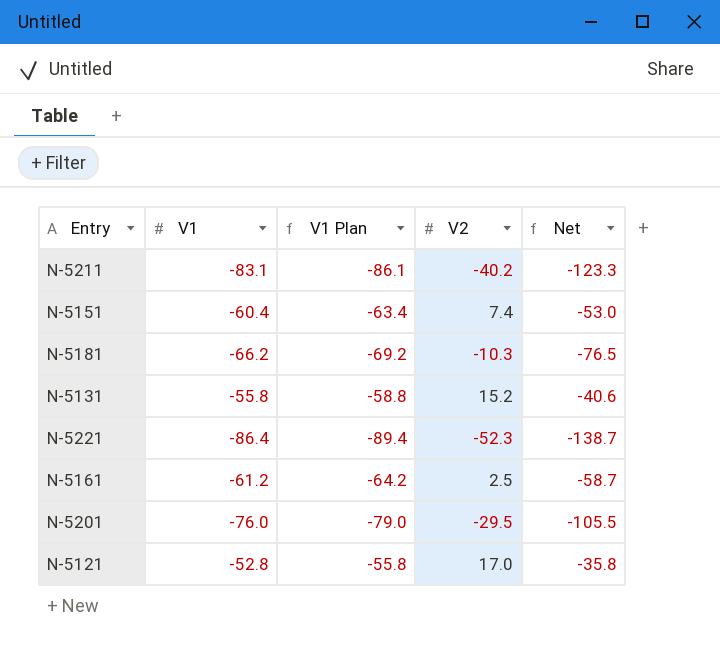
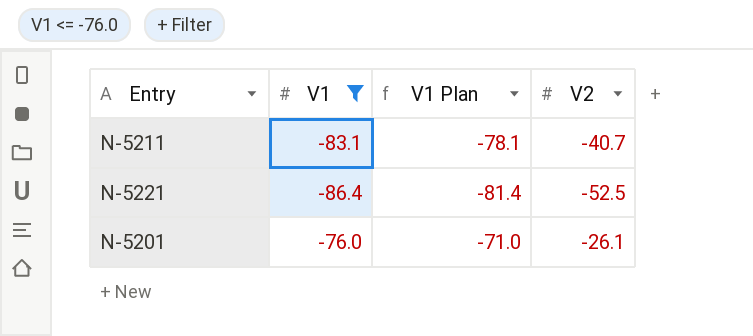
filter: none -> V1 <= -76.0
column Net | formula: [V1] + [V2] -> none
column V1 Plan | formula: [V1] - 3 -> [V1] + 5
N-5211 | V2: -40.2 -> -40.7
N-5221 | V2: -52.3 -> -52.5
N-5201 | V2: -29.5 -> -26.1

